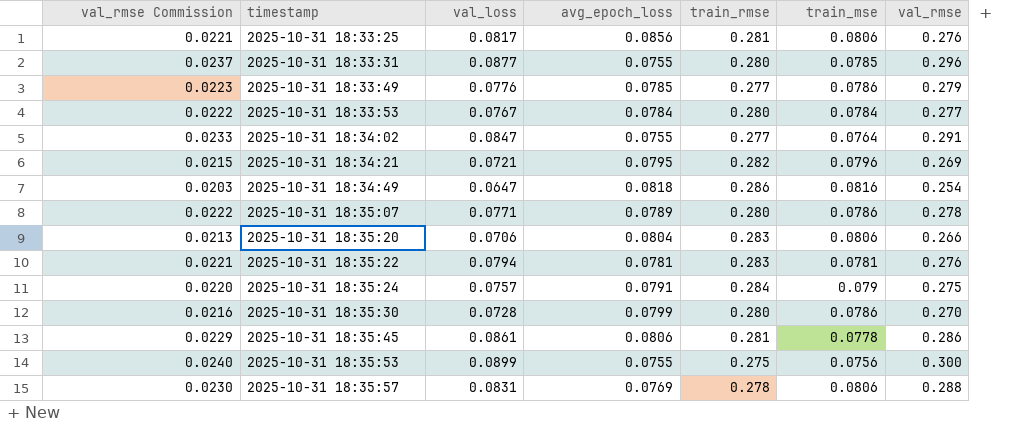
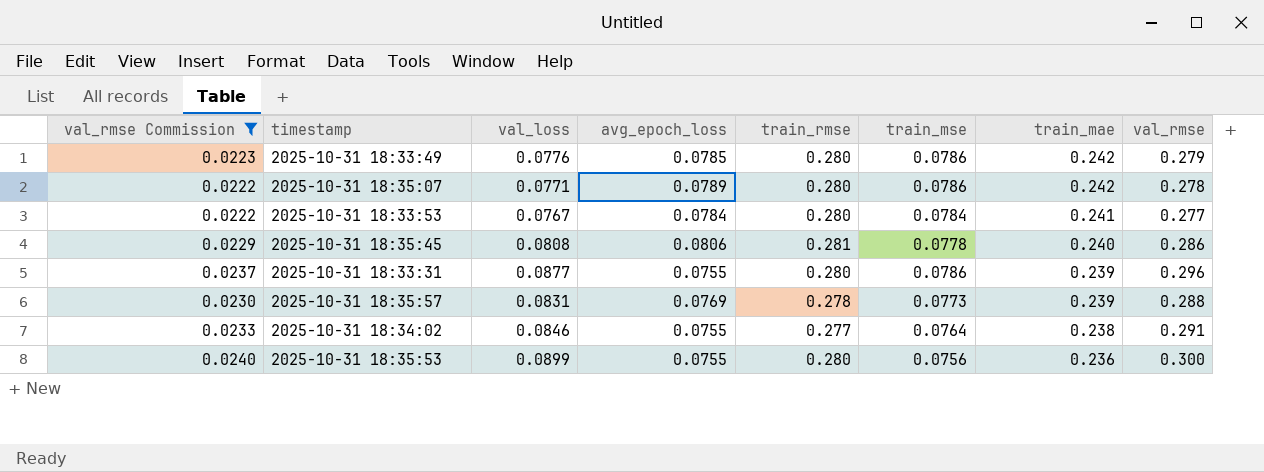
filter: none -> val_rmse Commission >= 0.0222
row order: timestamp ascending -> train_mae descending
column train_mae | position: none -> 7
2025-10-31 18:33:49 | train_rmse: 0.277 -> 0.280
2025-10-31 18:35:45 | val_loss: 0.0861 -> 0.0808
2025-10-31 18:33:31 | train_mse: 0.0785 -> 0.0786
2025-10-31 18:35:57 | train_mse: 0.0806 -> 0.0773
2025-10-31 18:34:02 | val_loss: 0.0847 -> 0.0846
2025-10-31 18:35:53 | train_rmse: 0.275 -> 0.280

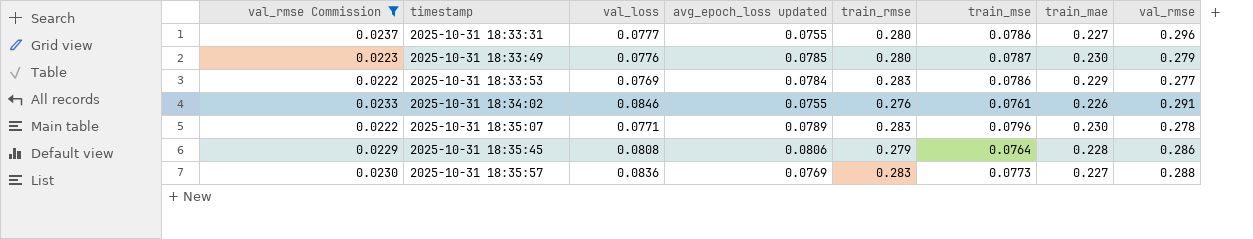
row order: train_mae descending -> timestamp ascending
column name: avg_epoch_loss -> avg_epoch_loss updated
row 2025-10-31 18:35:53: 0.0240 | 0.0899 | 0.0755 | 0.280 | 0.0756 | 0.236 | 0.300 -> none
2025-10-31 18:33:31 | val_loss: 0.0877 -> 0.0777
2025-10-31 18:33:31 | train_mae: 0.239 -> 0.227
2025-10-31 18:33:49 | train_mse: 0.0786 -> 0.0787
2025-10-31 18:33:49 | train_mae: 0.242 -> 0.230
2025-10-31 18:33:53 | val_loss: 0.0767 -> 0.0769
2025-10-31 18:33:53 | train_rmse: 0.280 -> 0.283
2025-10-31 18:33:53 | train_mse: 0.0784 -> 0.0786
2025-10-31 18:33:53 | train_mae: 0.241 -> 0.229
2025-10-31 18:34:02 | train_rmse: 0.277 -> 0.276
2025-10-31 18:34:02 | train_mse: 0.0764 -> 0.0761
2025-10-31 18:34:02 | train_mae: 0.238 -> 0.226
2025-10-31 18:35:07 | train_rmse: 0.280 -> 0.283
2025-10-31 18:35:07 | train_mse: 0.0786 -> 0.0796
2025-10-31 18:35:07 | train_mae: 0.242 -> 0.230
2025-10-31 18:35:45 | train_rmse: 0.281 -> 0.279
2025-10-31 18:35:45 | train_mse: 0.0778 -> 0.0764
2025-10-31 18:35:45 | train_mae: 0.240 -> 0.228
2025-10-31 18:35:57 | val_loss: 0.0831 -> 0.0836
2025-10-31 18:35:57 | train_rmse: 0.278 -> 0.283
2025-10-31 18:35:57 | train_mae: 0.239 -> 0.227

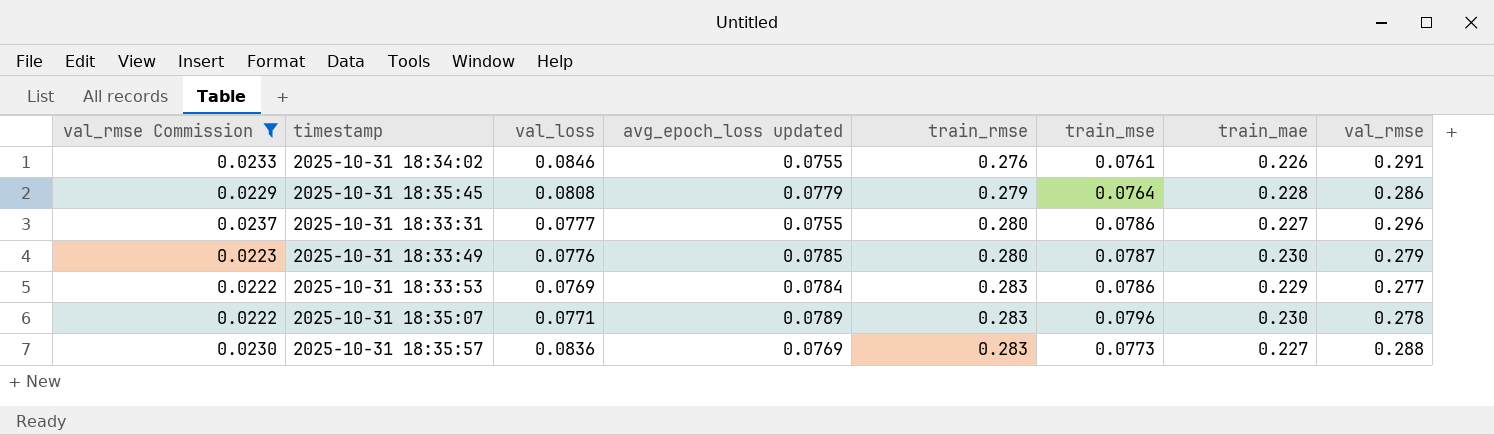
row order: timestamp ascending -> train_rmse ascending
2025-10-31 18:35:45 | avg_epoch_loss updated: 0.0806 -> 0.0779

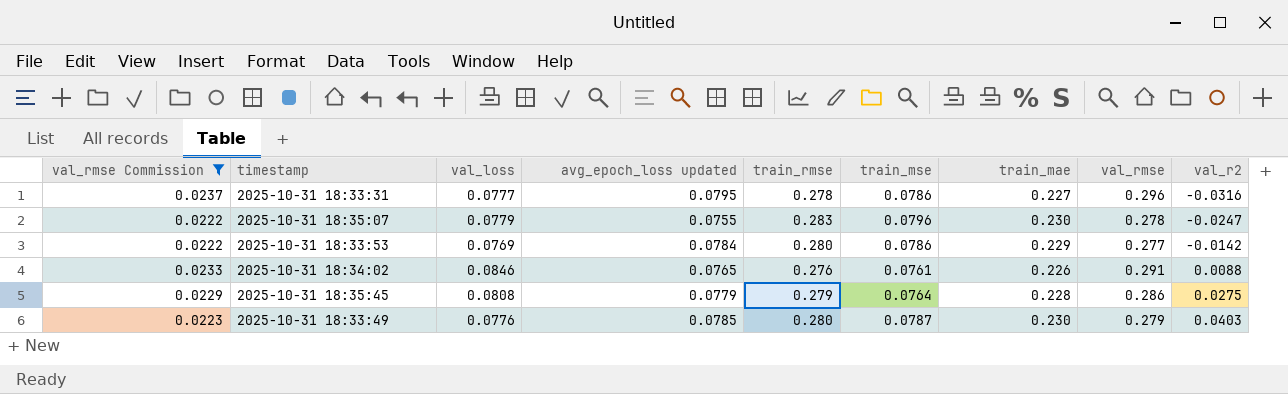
row order: train_rmse ascending -> val_r2 ascending
column val_r2 | position: none -> 9
row 2025-10-31 18:35:57: 0.0230 | 0.0836 | 0.0769 | 0.283 | 0.0773 | 0.227 | 0.288 -> none
2025-10-31 18:33:31 | avg_epoch_loss updated: 0.0755 -> 0.0795
2025-10-31 18:33:31 | train_rmse: 0.280 -> 0.278
2025-10-31 18:35:07 | val_loss: 0.0771 -> 0.0779
2025-10-31 18:35:07 | avg_epoch_loss updated: 0.0789 -> 0.0755
2025-10-31 18:33:53 | train_rmse: 0.283 -> 0.280
2025-10-31 18:34:02 | avg_epoch_loss updated: 0.0755 -> 0.0765

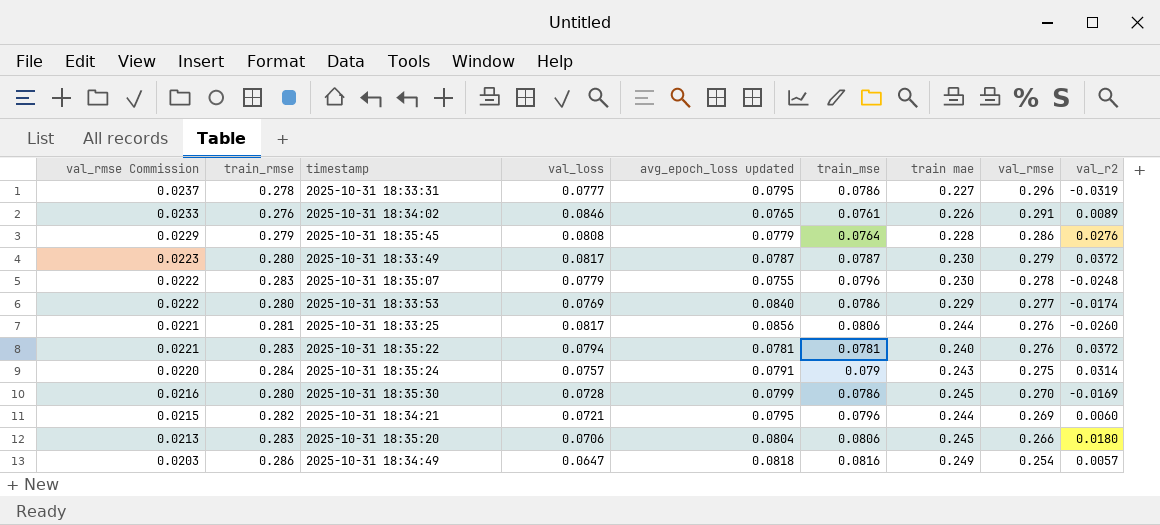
filter: val_rmse Commission >= 0.0222 -> none
row order: val_r2 ascending -> val_rmse Commission descending
column train_rmse | position: 5 -> 2
column name: train_mae -> train mae
2025-10-31 18:33:31 | val_r2: -0.0316 -> -0.0319
2025-10-31 18:34:02 | val_r2: 0.0088 -> 0.0089
2025-10-31 18:35:45 | val_r2: 0.0275 -> 0.0276
2025-10-31 18:33:49 | val_loss: 0.0776 -> 0.0817
2025-10-31 18:33:49 | avg_epoch_loss updated: 0.0785 -> 0.0787
2025-10-31 18:33:49 | val_r2: 0.0403 -> 0.0372
2025-10-31 18:35:07 | val_r2: -0.0247 -> -0.0248
2025-10-31 18:33:53 | avg_epoch_loss updated: 0.0784 -> 0.0840
2025-10-31 18:33:53 | val_r2: -0.0142 -> -0.0174

